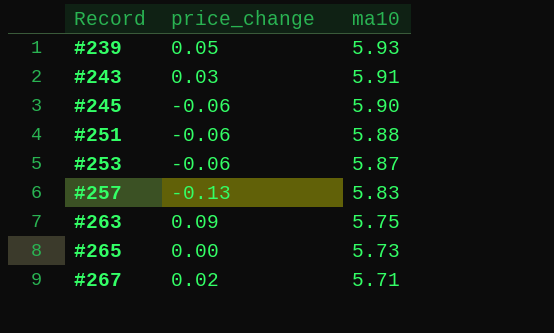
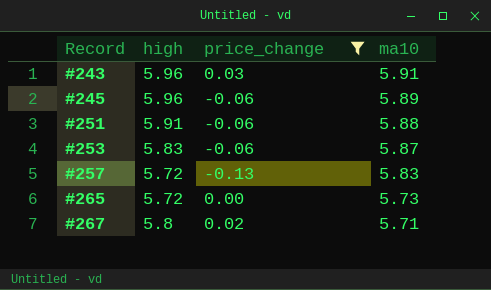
filter: none -> price_change <= 0.03
column high | position: none -> 2
#245 | ma10: 5.90 -> 5.89

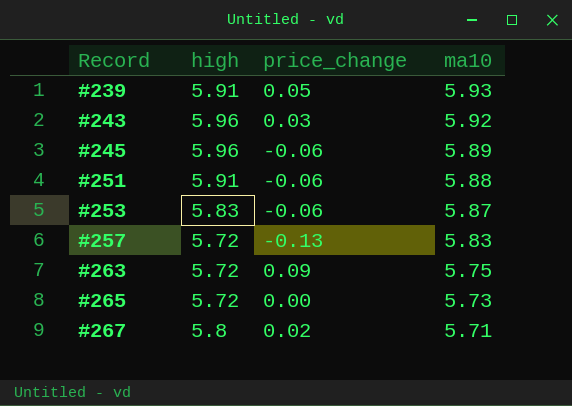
filter: price_change <= 0.03 -> none
#243 | ma10: 5.91 -> 5.92

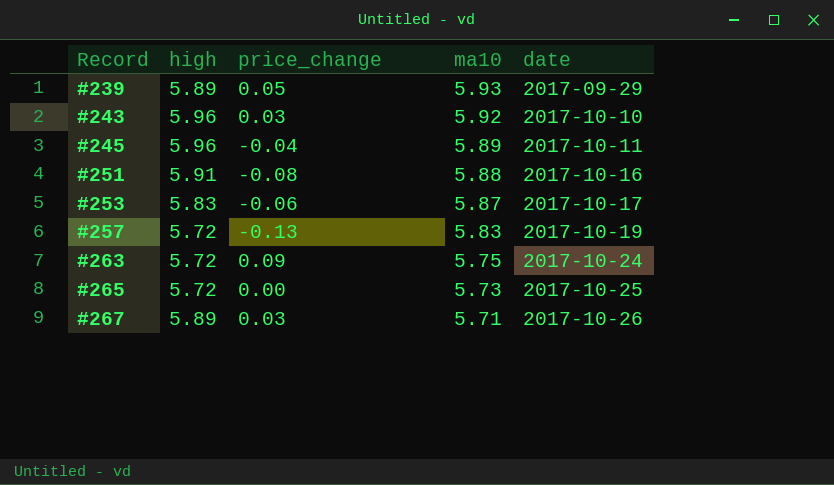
column date | position: none -> 5
#239 | high: 5.91 -> 5.89
#245 | price_change: -0.06 -> -0.04
#251 | price_change: -0.06 -> -0.08
#267 | high: 5.8 -> 5.89
#267 | price_change: 0.02 -> 0.03

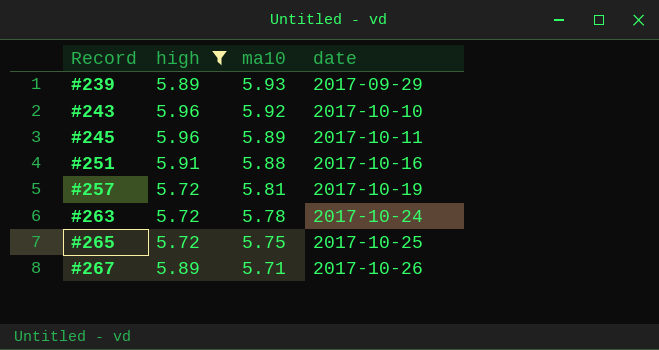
filter: none -> high != 5.83
column price_change | position: 3 -> none
#257 | ma10: 5.83 -> 5.81
#263 | ma10: 5.75 -> 5.78
#265 | ma10: 5.73 -> 5.75

